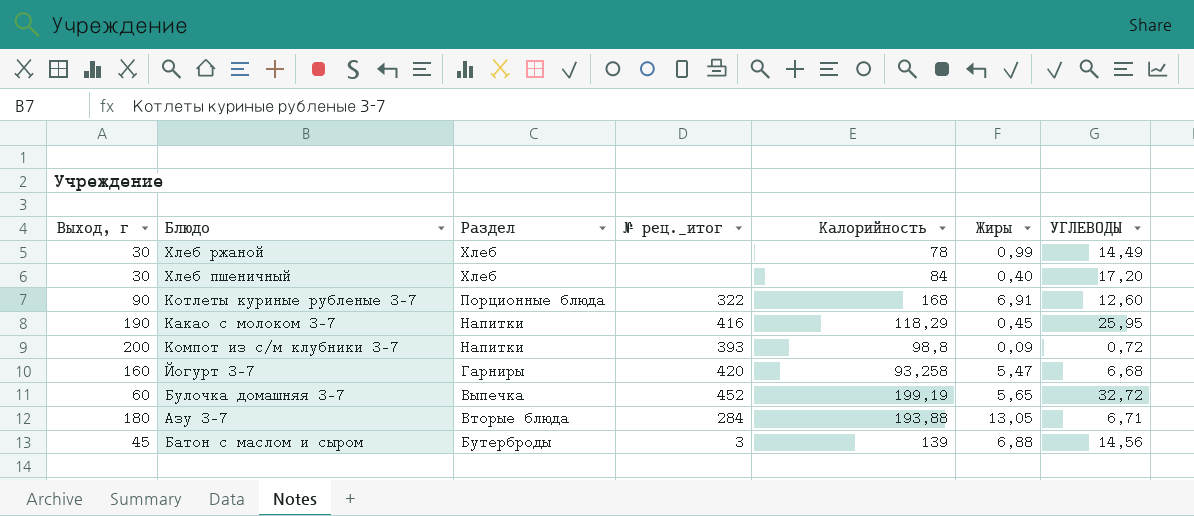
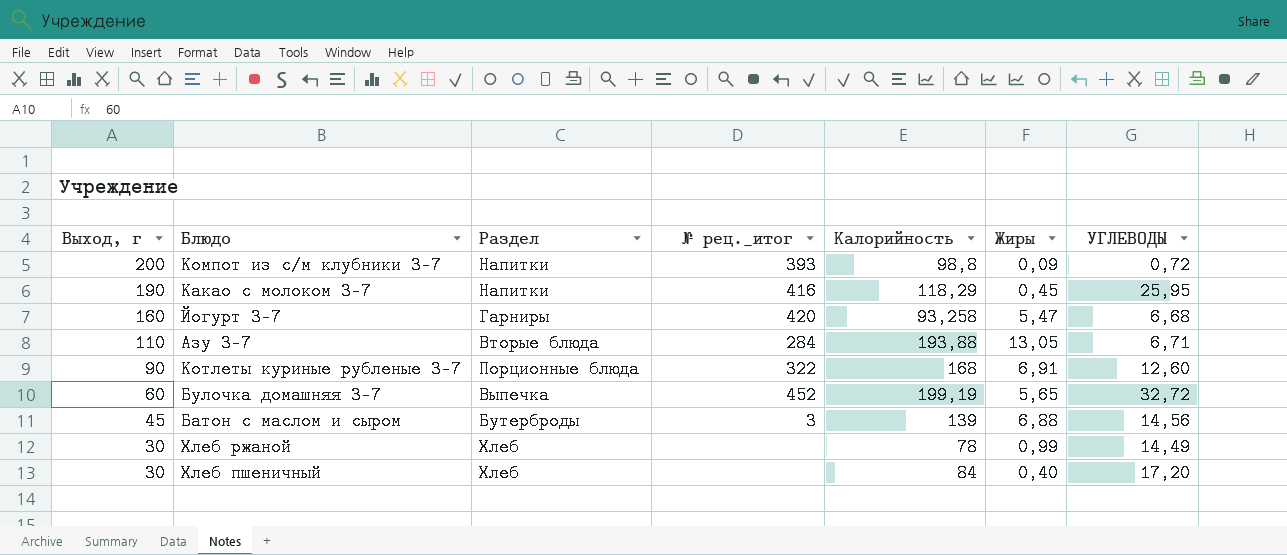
row order: Раздел descending -> Выход, г descending
Азу 3-7 | Выход, г: 180 -> 110

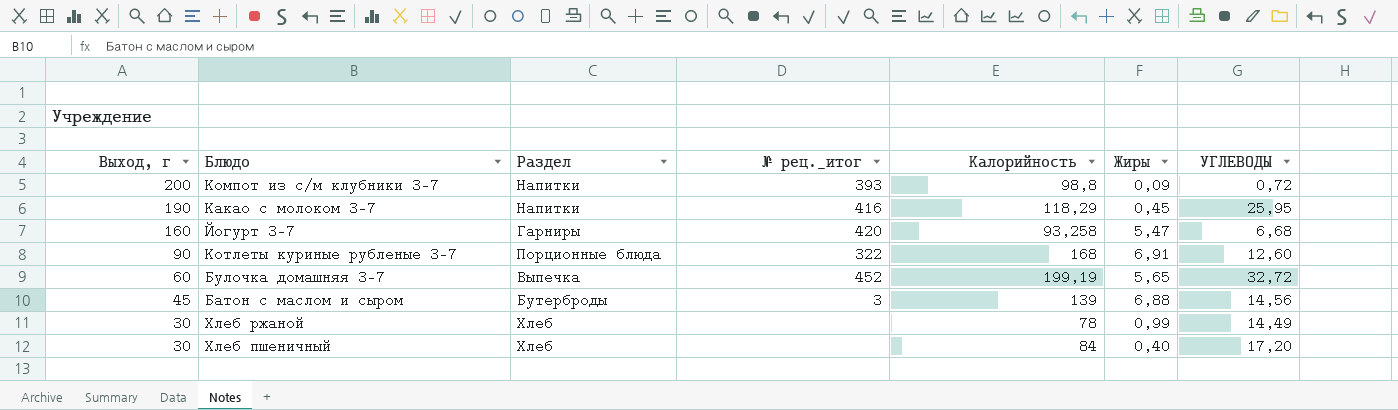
row Азу 3-7: 110 | Вторые блюда | 284 | 193,88 | 13,05 | 6,71 -> none

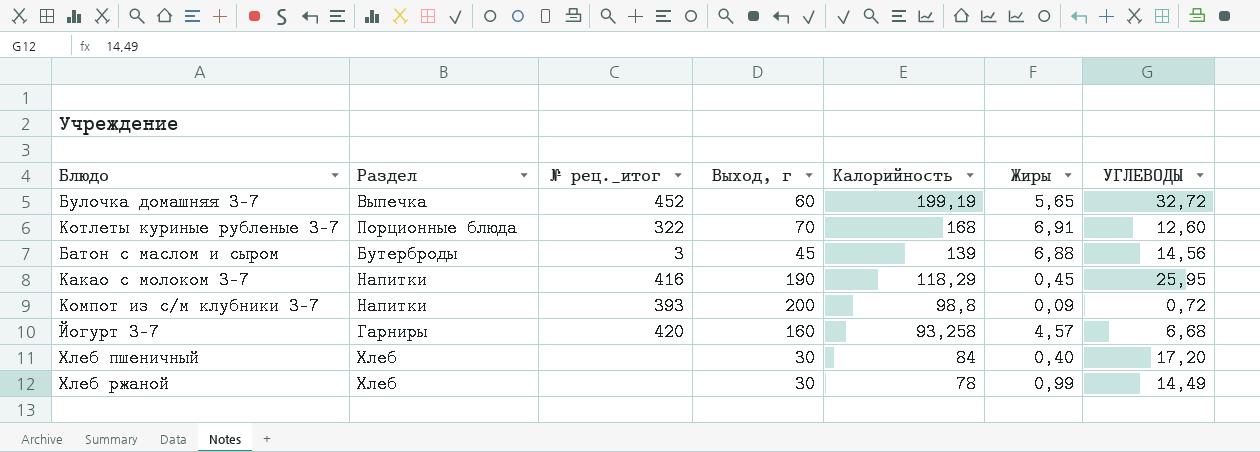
row order: Выход, г descending -> Калорийность descending
column Выход, г | position: 1 -> 4
Котлеты куриные рубленые 3-7 | Выход, г: 90 -> 70
Йогурт 3-7 | Жиры: 5,47 -> 4,57

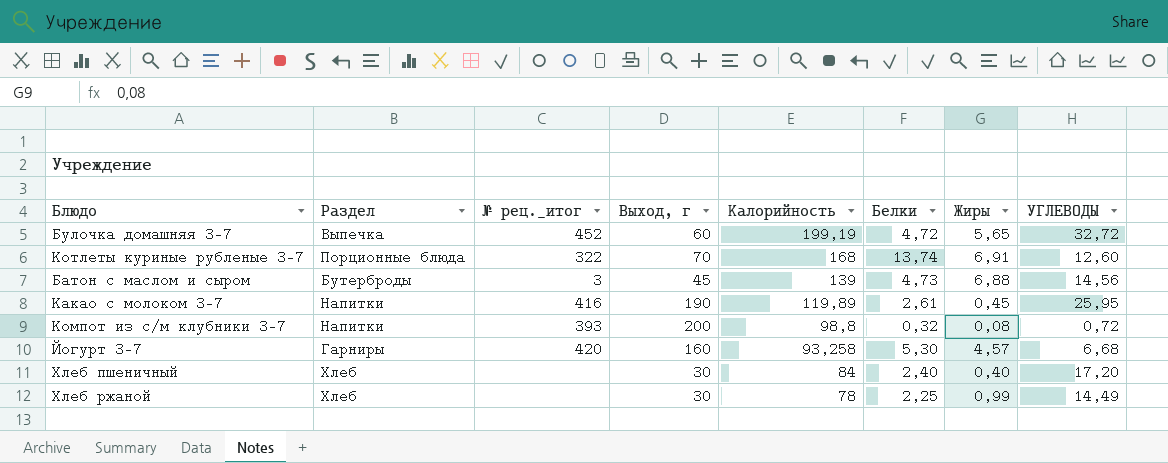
column Белки | position: none -> 6
Какао с молоком 3-7 | Калорийность: 118,29 -> 119,89
Компот из с/м клубники 3-7 | Жиры: 0,09 -> 0,08

